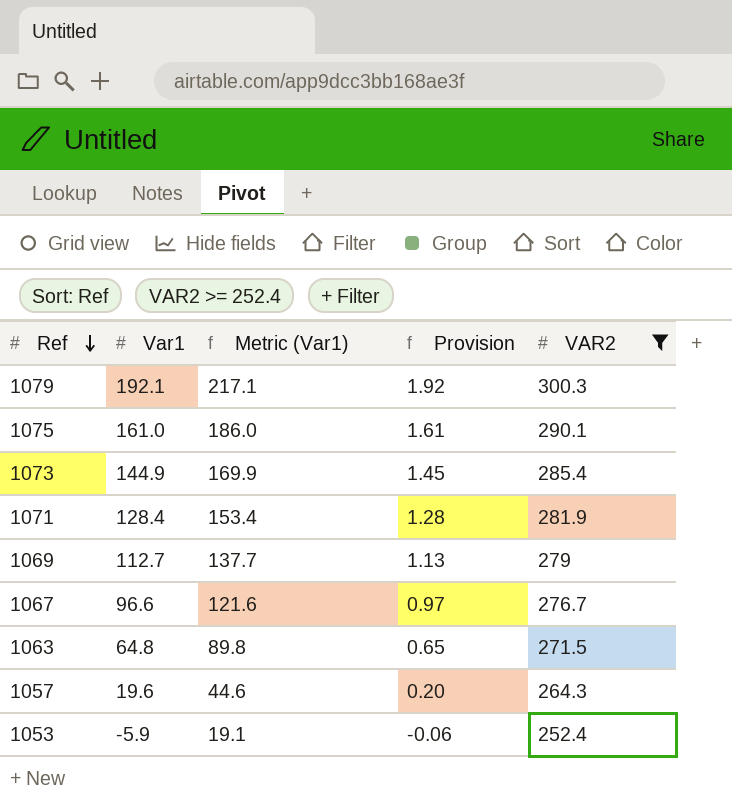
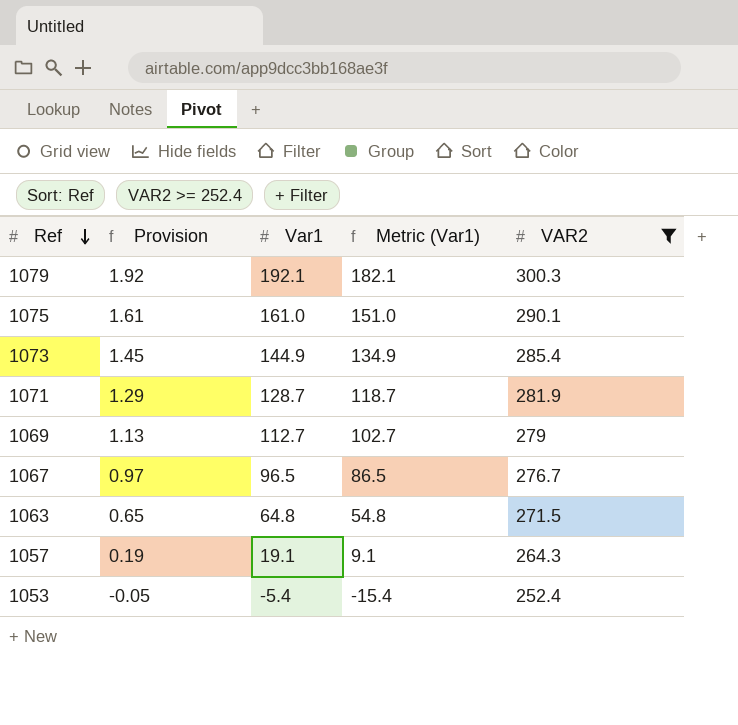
column Provision | position: 4 -> 2
column Metric (Var1) | formula: [Var1] + 25 -> [Var1] - 10
1071 | Provision: 1.28 -> 1.29
1071 | Var1: 128.4 -> 128.7
1067 | Var1: 96.6 -> 96.5
1057 | Provision: 0.20 -> 0.19
1057 | Var1: 19.6 -> 19.1
1053 | Provision: -0.06 -> -0.05
1053 | Var1: -5.9 -> -5.4

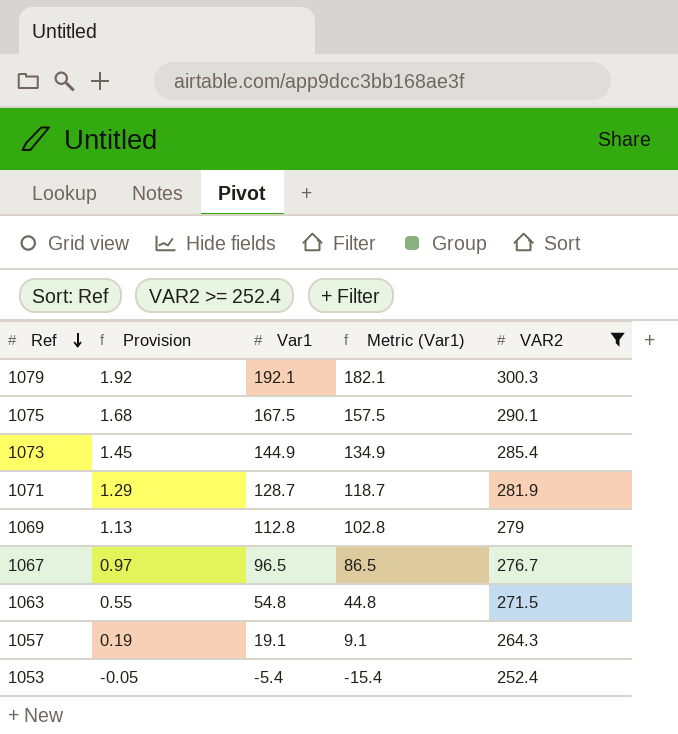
1075 | Provision: 1.61 -> 1.68
1075 | Var1: 161.0 -> 167.5
1075 | Metric (Var1): 151.0 -> 157.5
1069 | Var1: 112.7 -> 112.8
1069 | Metric (Var1): 102.7 -> 102.8
1063 | Provision: 0.65 -> 0.55
1063 | Var1: 64.8 -> 54.8
1063 | Metric (Var1): 54.8 -> 44.8

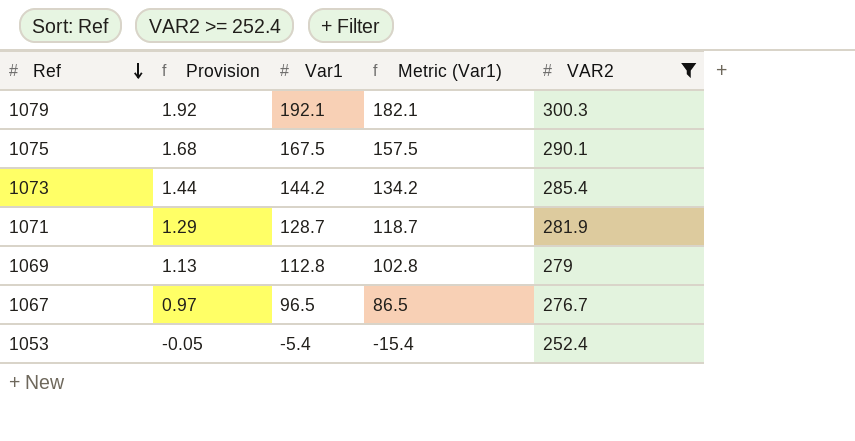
row 1063: 0.55 | 54.8 | 44.8 | 271.5 -> none
row 1057: 0.19 | 19.1 | 9.1 | 264.3 -> none
1073 | Provision: 1.45 -> 1.44
1073 | Var1: 144.9 -> 144.2
1073 | Metric (Var1): 134.9 -> 134.2

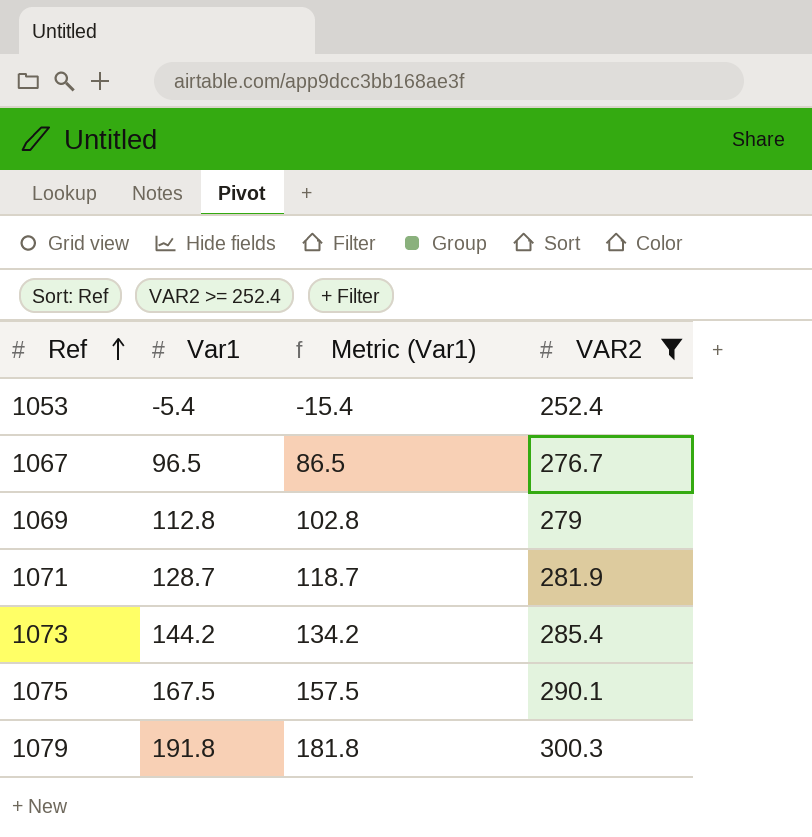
row order: Ref descending -> Ref ascending
column Provision | formula: [Var1] * 0.01 -> none
1079 | Var1: 192.1 -> 191.8
1079 | Metric (Var1): 182.1 -> 181.8

